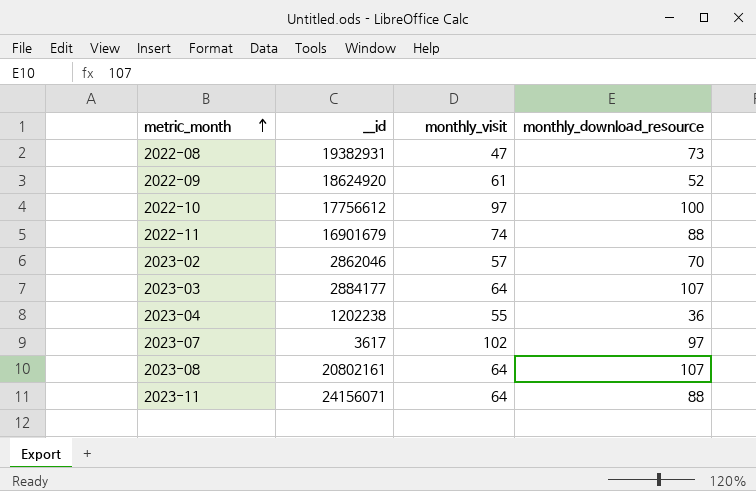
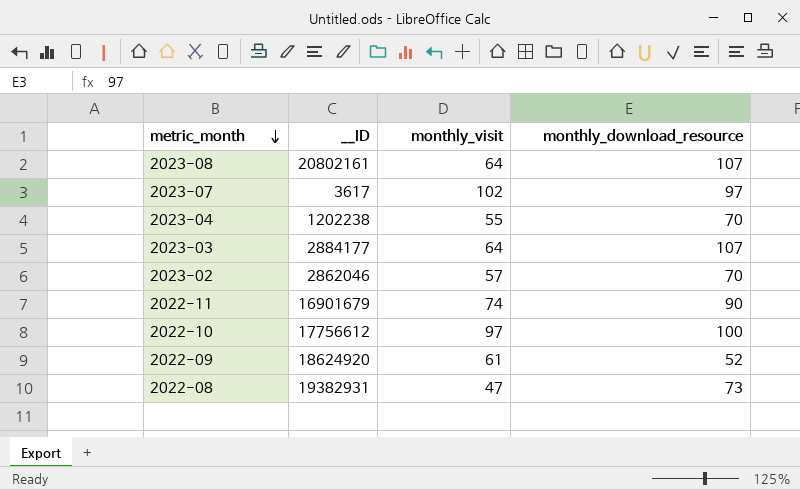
row order: metric_month ascending -> metric_month descending
column name: __id -> __ID
row 2023-11: 24156071 | 64 | 88 -> none
2023-04 | monthly_download_resource: 36 -> 70
2022-11 | monthly_download_resource: 88 -> 90

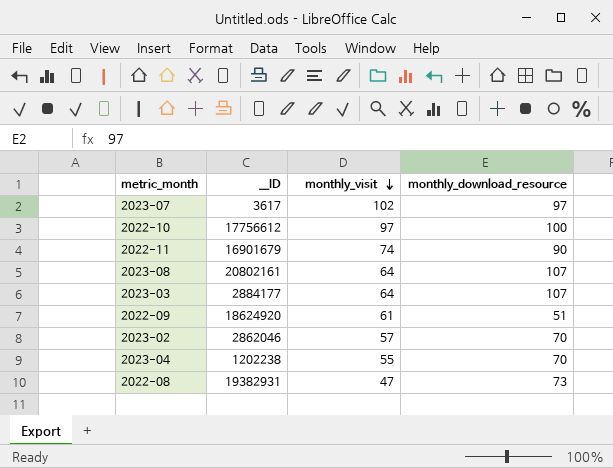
row order: metric_month descending -> monthly_visit descending
2022-09 | monthly_download_resource: 52 -> 51

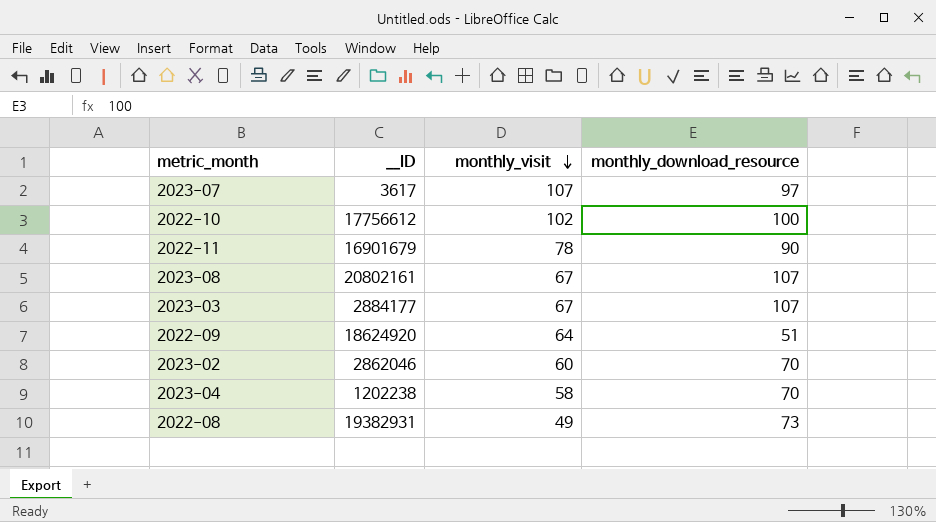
2023-07 | monthly_visit: 102 -> 107
2022-10 | monthly_visit: 97 -> 102
2022-11 | monthly_visit: 74 -> 78
2023-08 | monthly_visit: 64 -> 67
2023-03 | monthly_visit: 64 -> 67
2022-09 | monthly_visit: 61 -> 64
2023-02 | monthly_visit: 57 -> 60
2023-04 | monthly_visit: 55 -> 58
2022-08 | monthly_visit: 47 -> 49

